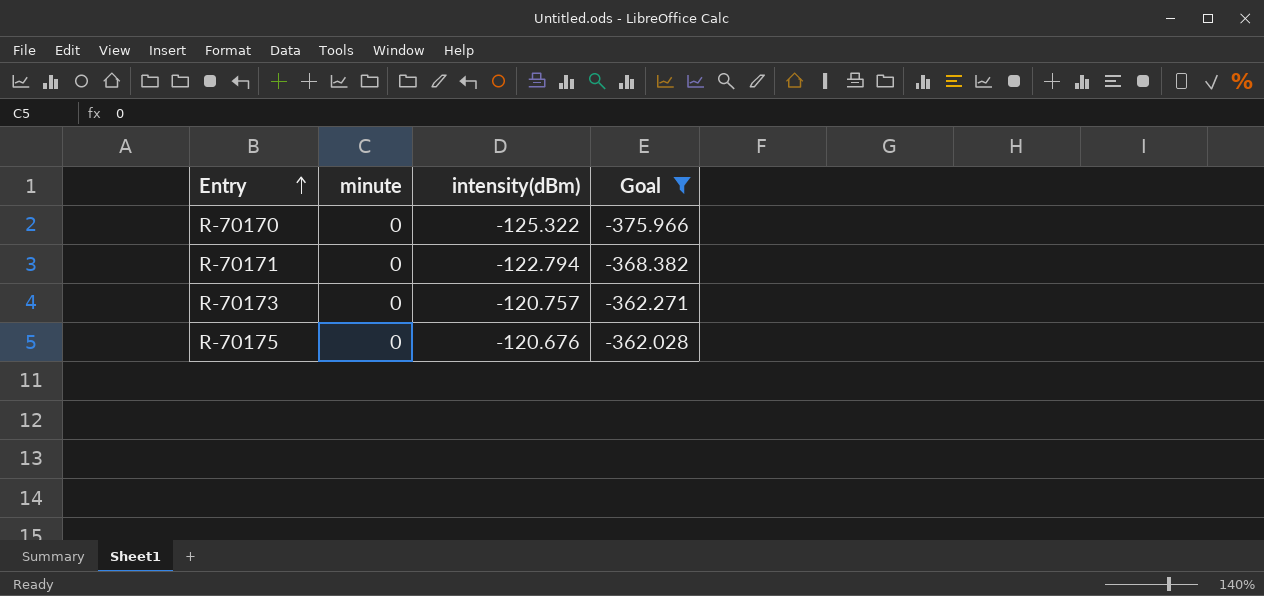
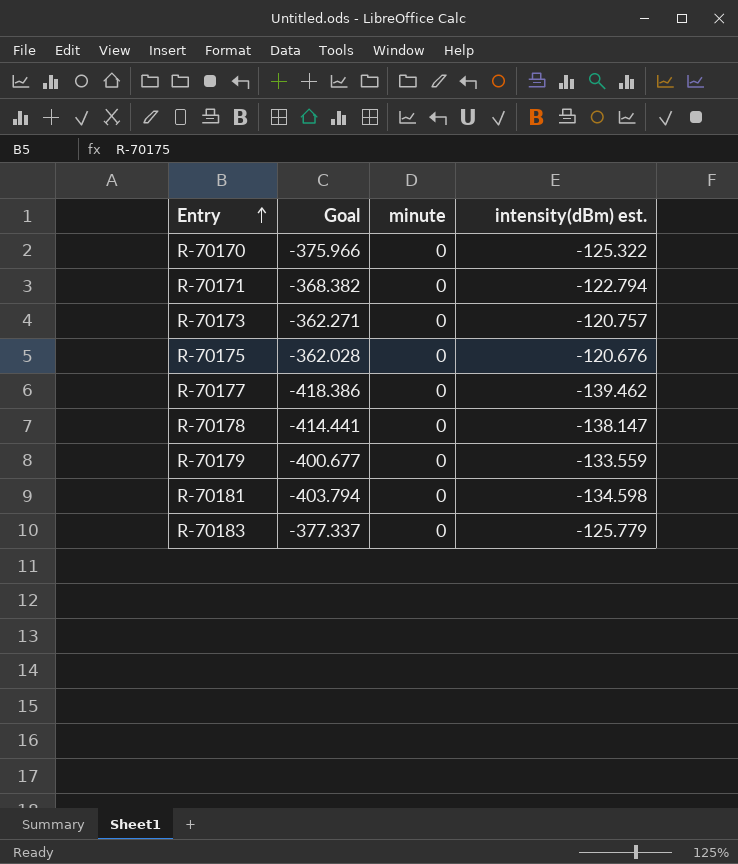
filter: Goal >= -375.966 -> none
column Goal | position: 4 -> 2
column name: intensity(dBm) -> intensity(dBm) est.

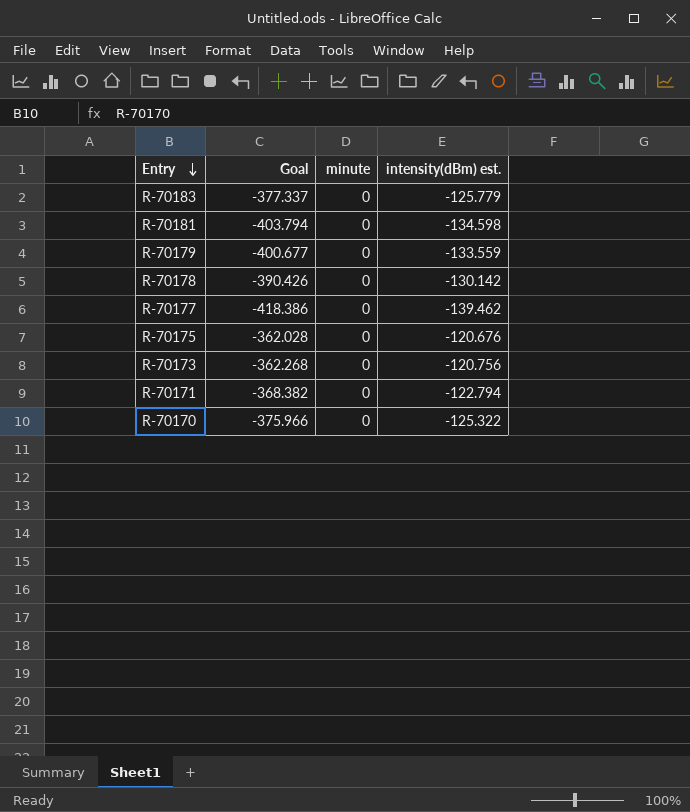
row order: Entry ascending -> Entry descending
R-70178 | Goal: -414.441 -> -390.426
R-70178 | intensity(dBm) est.: -138.147 -> -130.142
R-70173 | Goal: -362.271 -> -362.268
R-70173 | intensity(dBm) est.: -120.757 -> -120.756

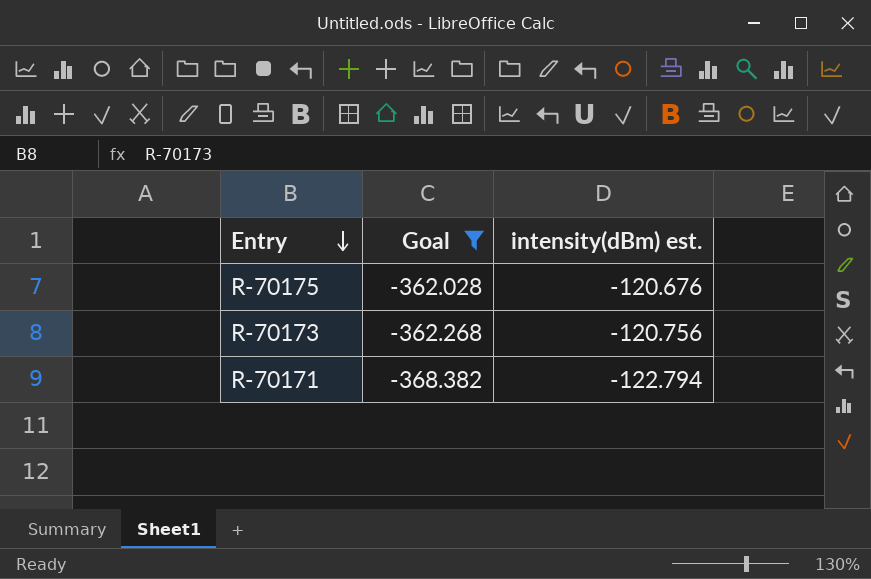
filter: none -> Goal >= -368.382
column minute | position: 3 -> none

